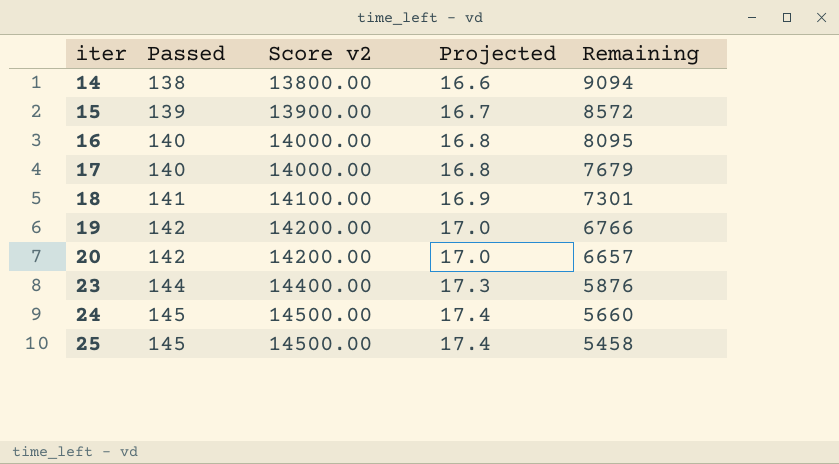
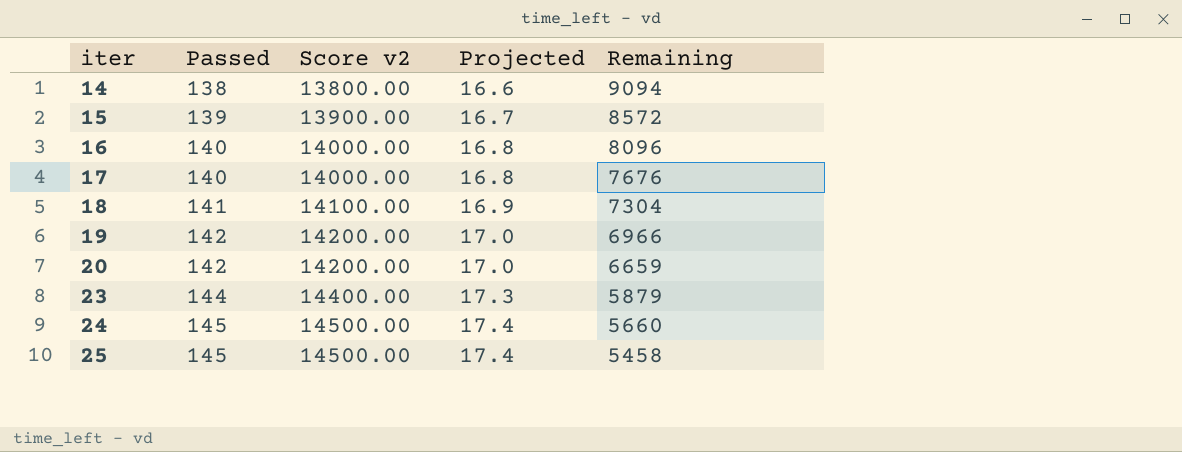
16 | Remaining: 8095 -> 8096
17 | Remaining: 7679 -> 7676
18 | Remaining: 7301 -> 7304
19 | Remaining: 6766 -> 6966
20 | Remaining: 6657 -> 6659
23 | Remaining: 5876 -> 5879

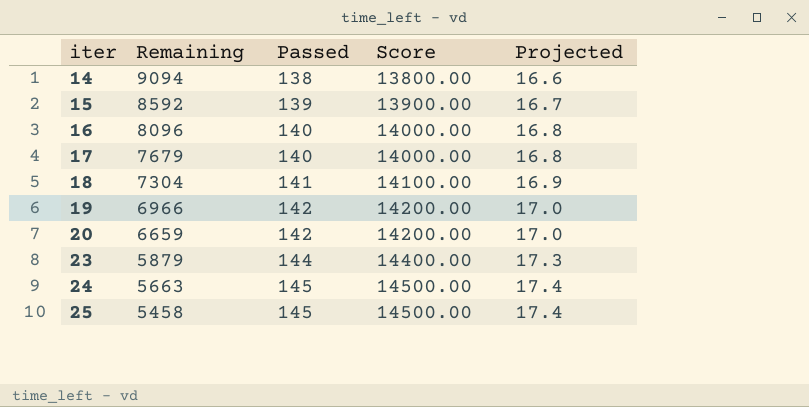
column Remaining | position: 5 -> 2
column name: Score v2 -> Score
15 | Remaining: 8572 -> 8592
17 | Remaining: 7676 -> 7679
24 | Remaining: 5660 -> 5663

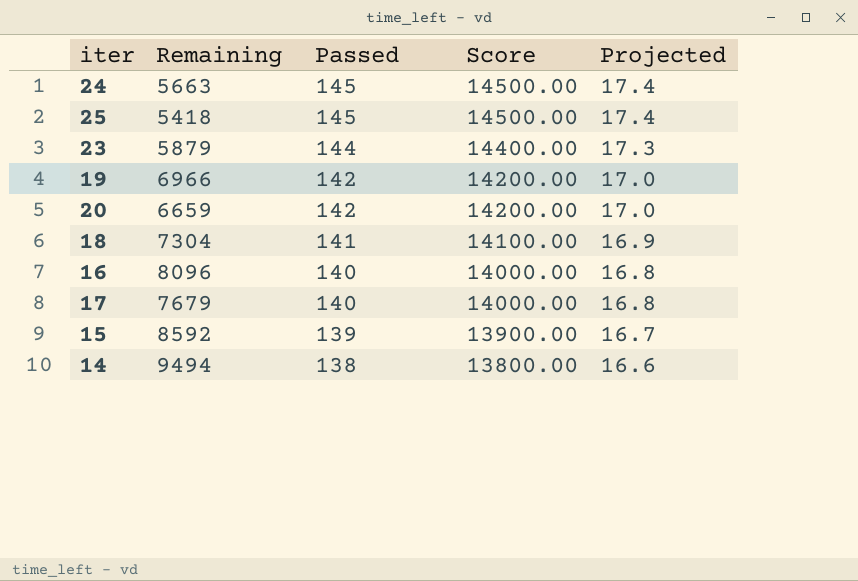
row order: iter ascending -> Passed descending
25 | Remaining: 5458 -> 5418
14 | Remaining: 9094 -> 9494

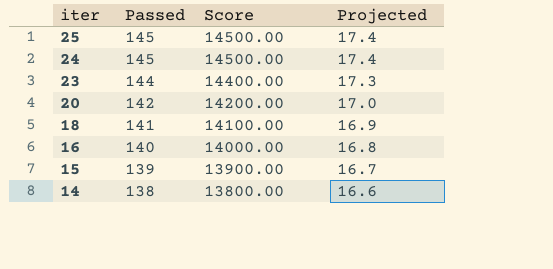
row order: Passed descending -> iter descending
column Remaining | position: 2 -> none
row 19: 6966 | 142 | 14200.00 | 17.0 -> none
row 17: 7679 | 140 | 14000.00 | 16.8 -> none

